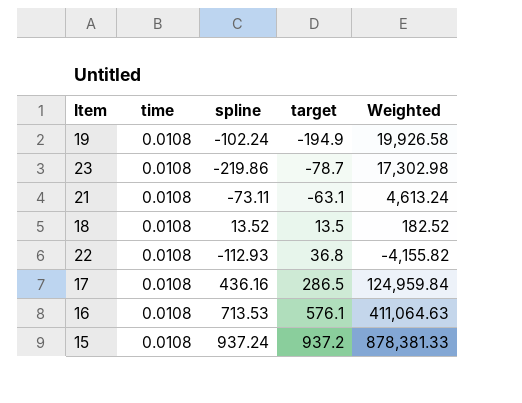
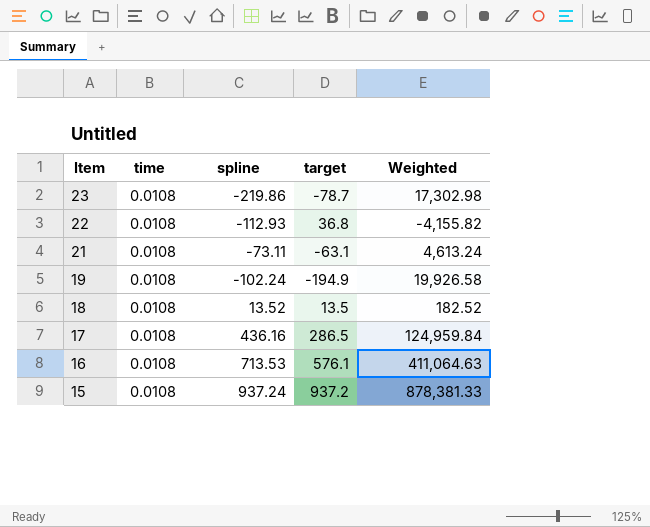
row order: target ascending -> Item descending

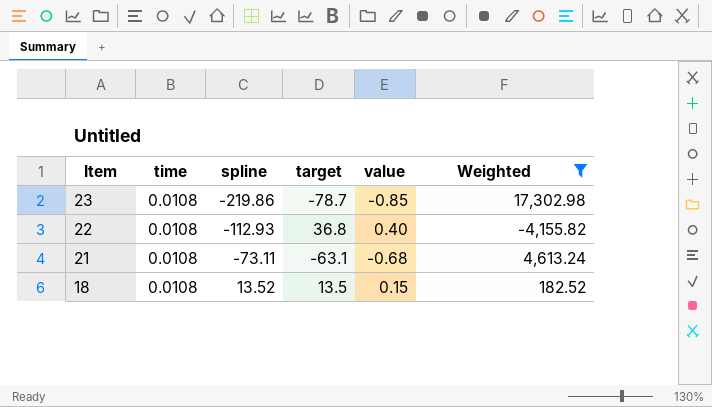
filter: none -> Weighted <= 17,302.98
column value | formula: none -> [time] * [target]

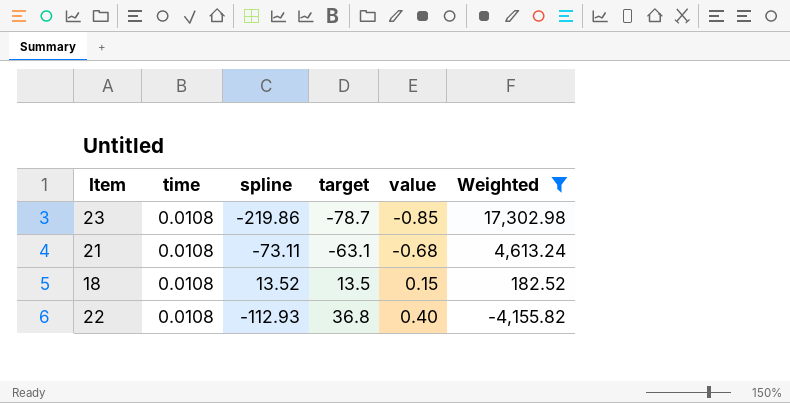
row order: Item descending -> target ascending

